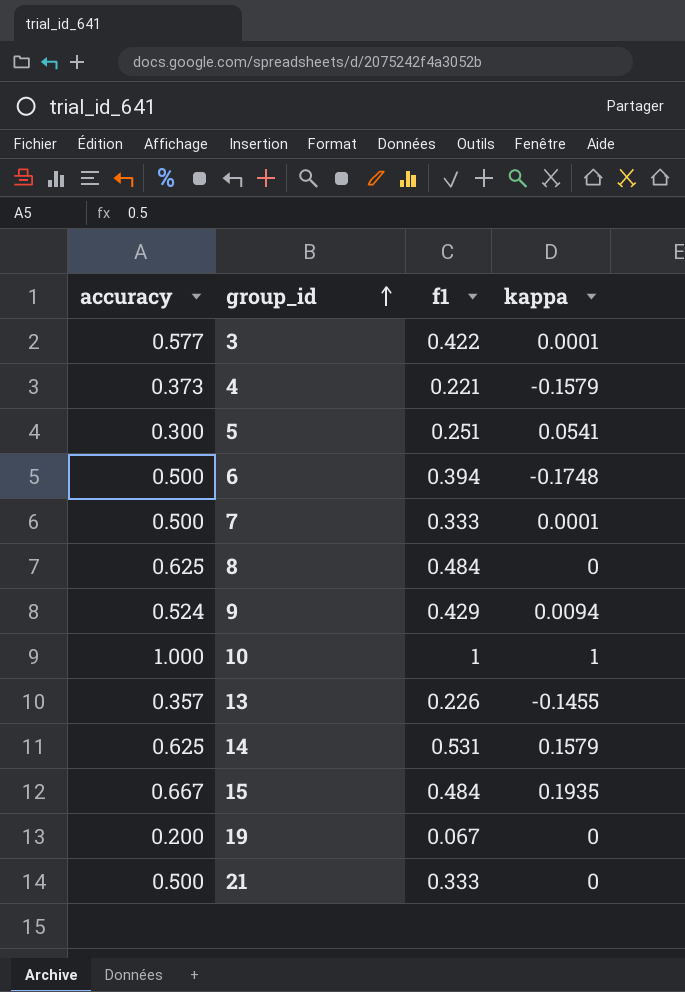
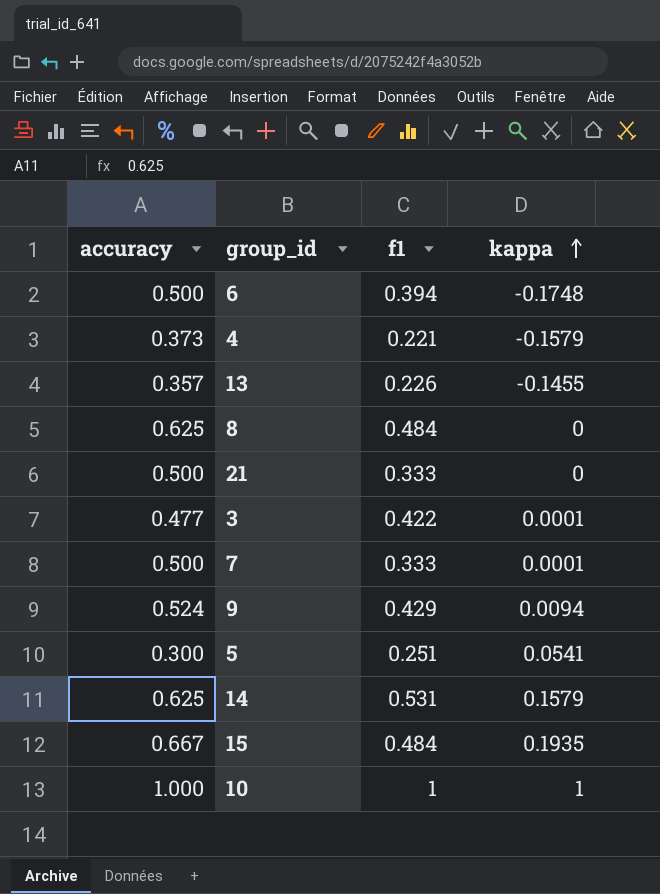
row order: group_id ascending -> kappa ascending
row 19: 0.200 | 0.067 | 0 -> none
3 | accuracy: 0.577 -> 0.477

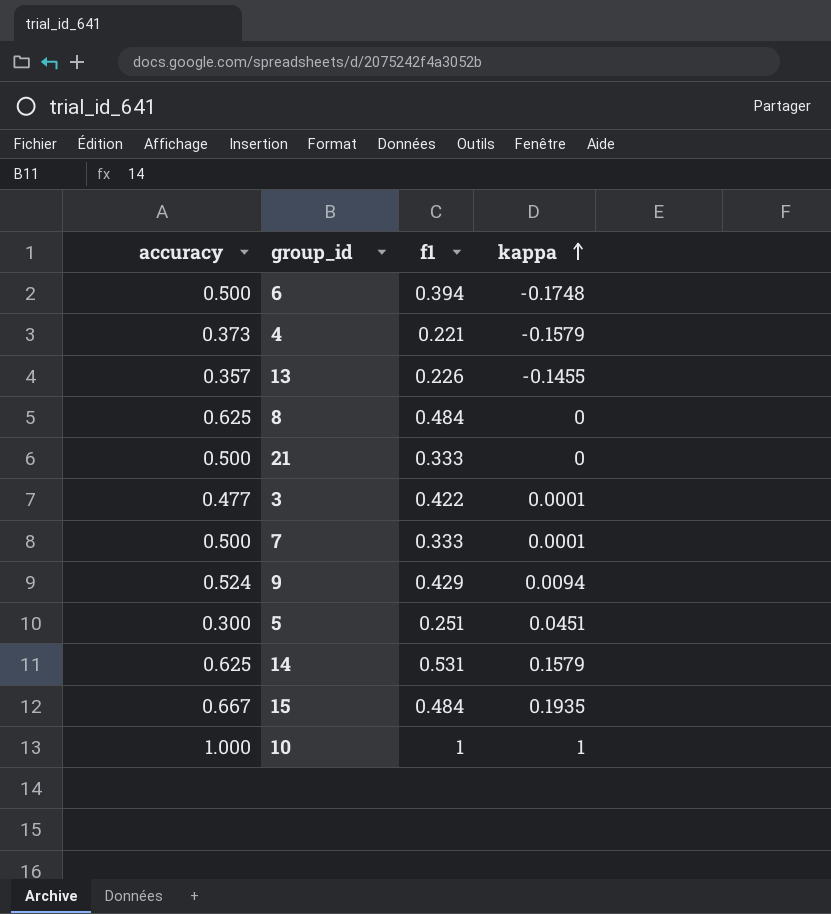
5 | kappa: 0.0541 -> 0.0451

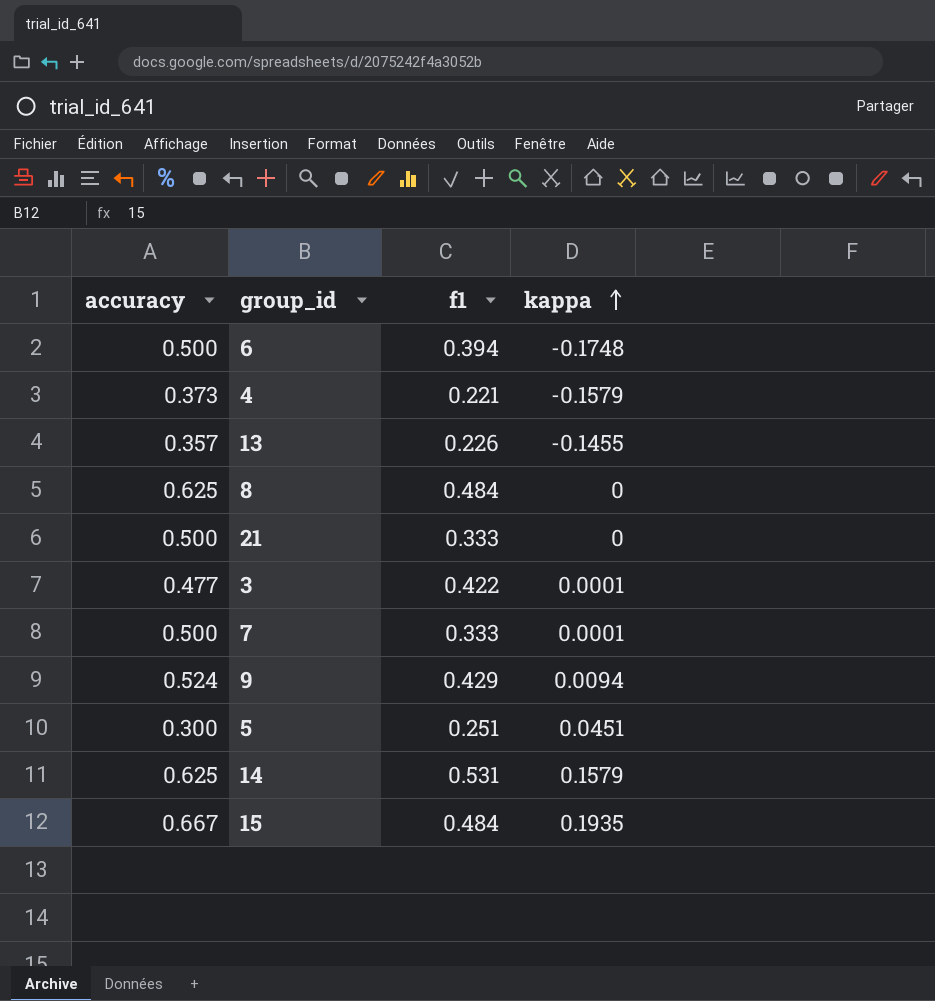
row 10: 1.000 | 1 | 1 -> none

